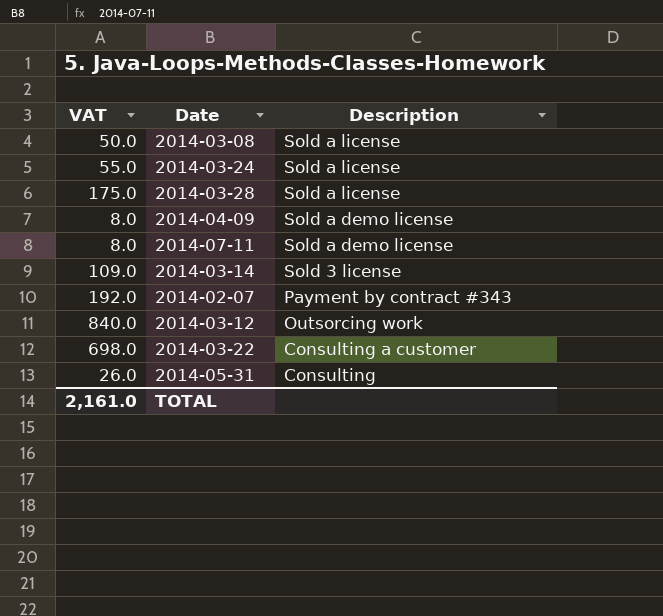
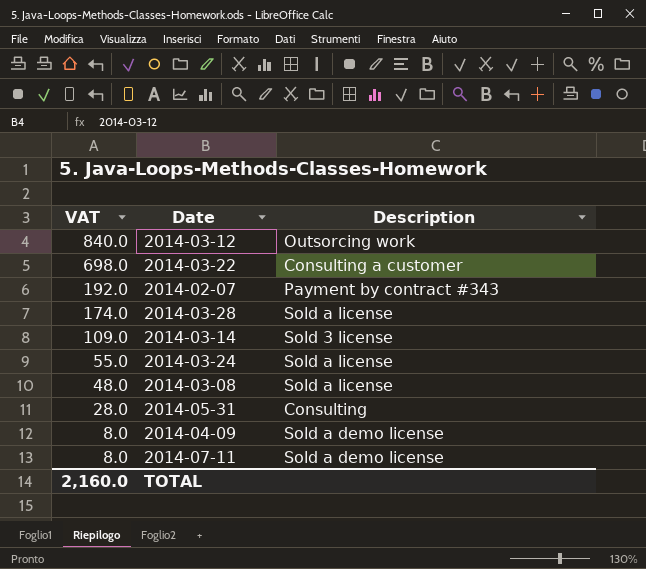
row order: Description descending -> VAT descending
2014-03-28 | VAT: 175.0 -> 174.0
2014-03-08 | VAT: 50.0 -> 48.0
2014-05-31 | VAT: 26.0 -> 28.0
TOTAL | VAT: 2,161.0 -> 2,160.0

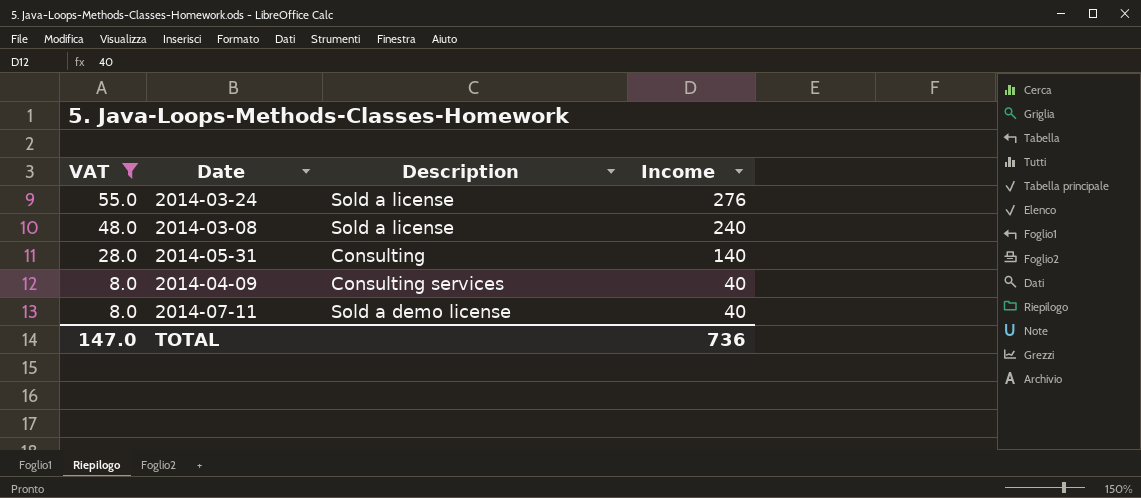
filter: none -> VAT <= 55.0
column Income | position: none -> 4
2014-04-09 | Description: Sold a demo license -> Consulting services
TOTAL | VAT: 2,160.0 -> 147.0

